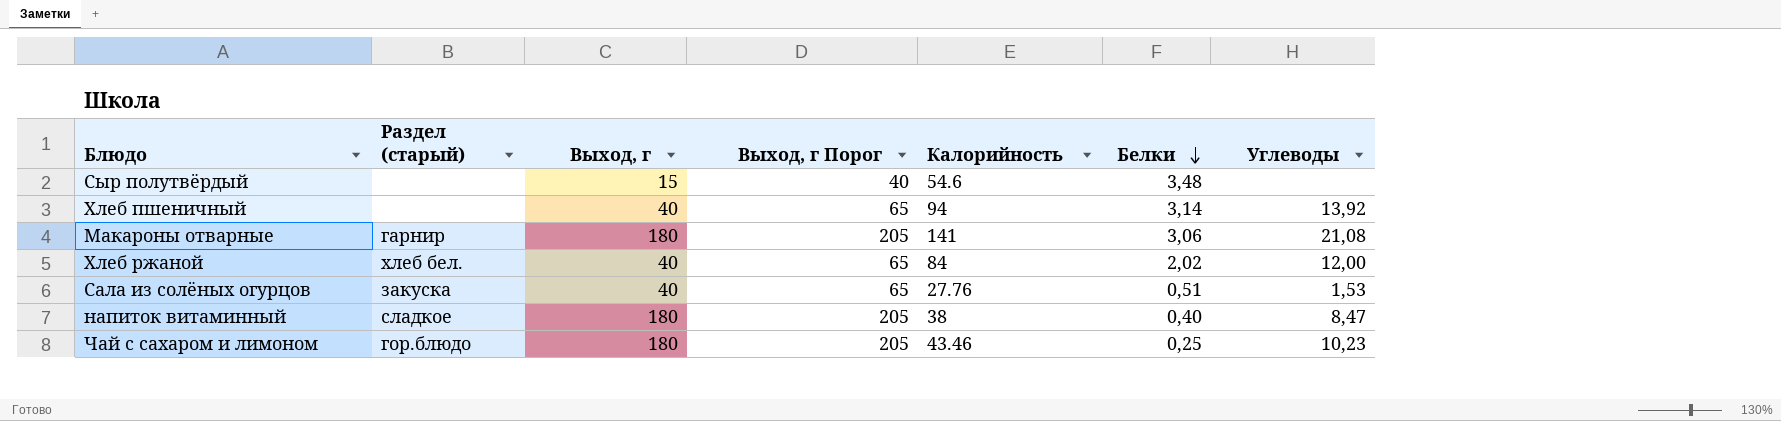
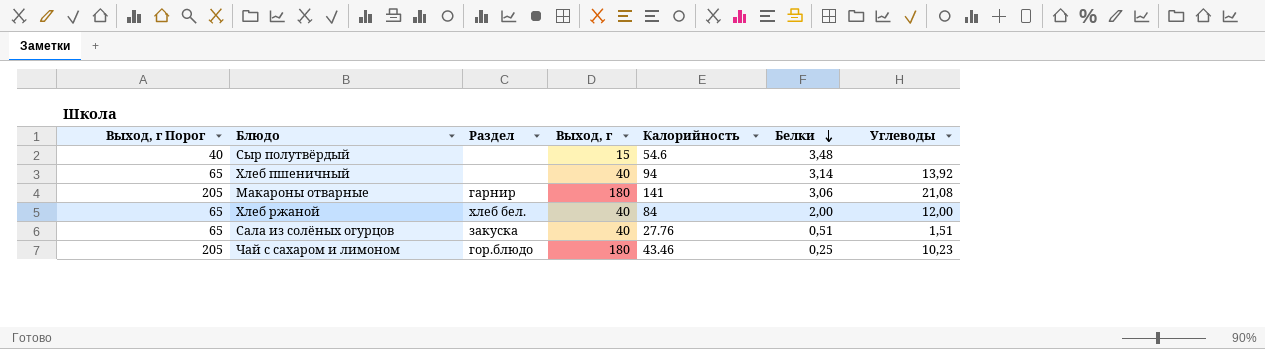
column Выход, г Порог | position: 4 -> 1
column name: Раздел (старый) -> Раздел
row напиток витаминный: сладкое | 180 | 205 | 38 | 0,40 | 8,47 -> none
Хлеб ржаной | Белки: 2,02 -> 2,00
Сала из солёных огурцов | Углеводы: 1,53 -> 1,51

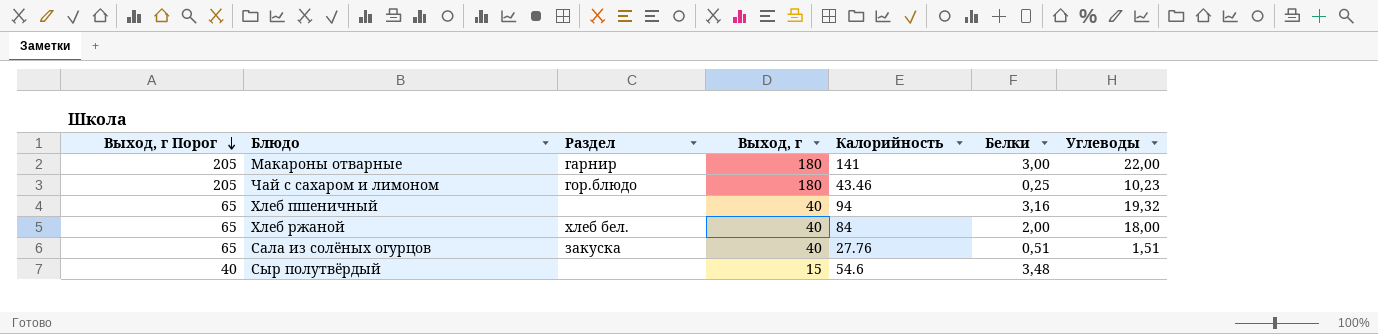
row order: Белки descending -> Выход, г Порог descending
Макароны отварные | Белки: 3,06 -> 3,00
Макароны отварные | Углеводы: 21,08 -> 22,00
Хлеб пшеничный | Белки: 3,14 -> 3,16
Хлеб пшеничный | Углеводы: 13,92 -> 19,32
Хлеб ржаной | Углеводы: 12,00 -> 18,00

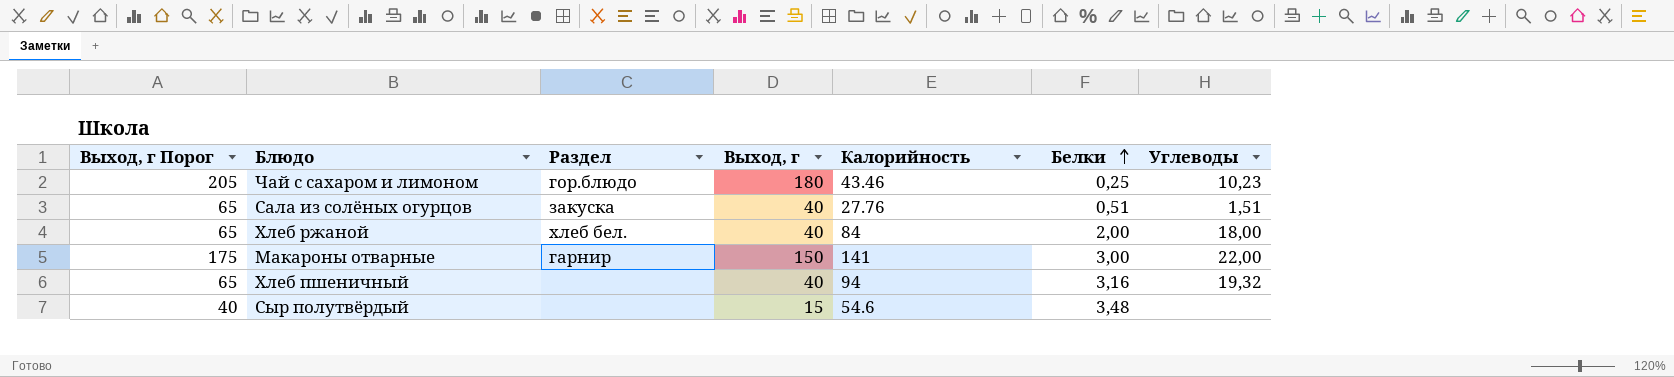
row order: Выход, г Порог descending -> Белки ascending
Макароны отварные | Выход, г Порог: 205 -> 175
Макароны отварные | Выход, г: 180 -> 150

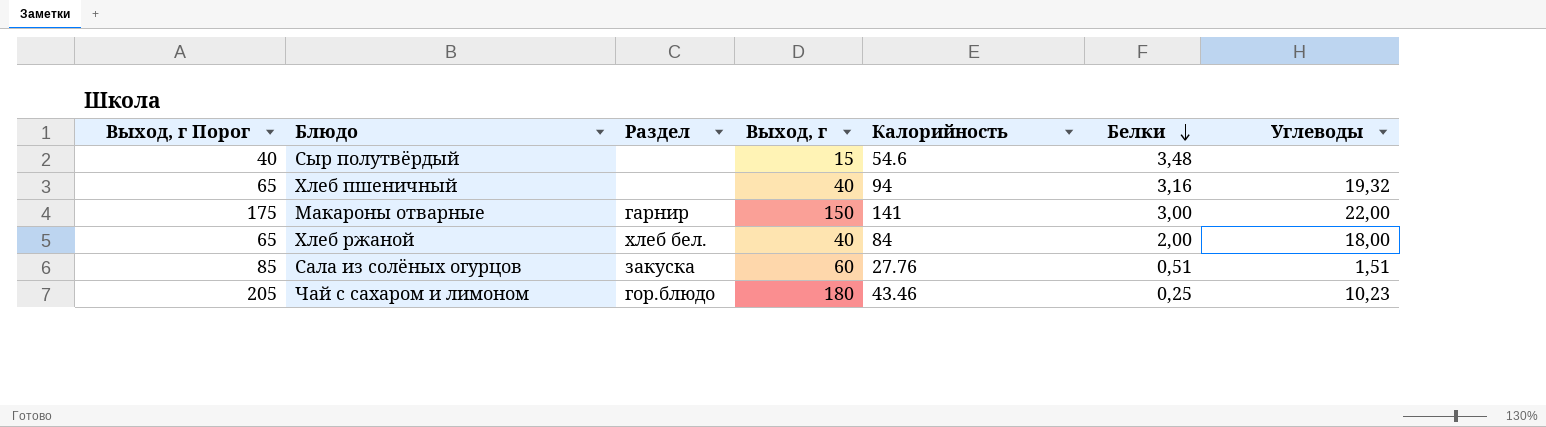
row order: Белки ascending -> Белки descending
Сала из солёных огурцов | Выход, г Порог: 65 -> 85
Сала из солёных огурцов | Выход, г: 40 -> 60

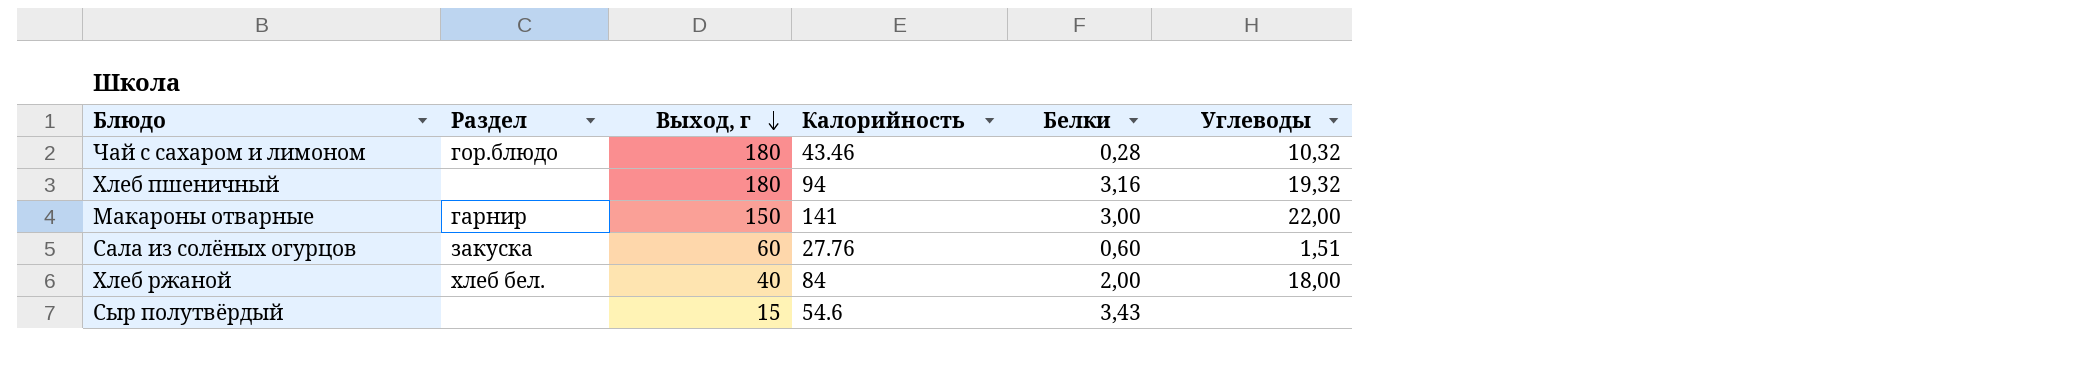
row order: Белки descending -> Выход, г descending
column Выход, г Порог | formula: [Выход, г] + 25 -> none
Чай с сахаром и лимоном | Белки: 0,25 -> 0,28
Чай с сахаром и лимоном | Углеводы: 10,23 -> 10,32
Хлеб пшеничный | Выход, г: 40 -> 180
Сала из солёных огурцов | Белки: 0,51 -> 0,60
Сыр полутвёрдый | Белки: 3,48 -> 3,43

